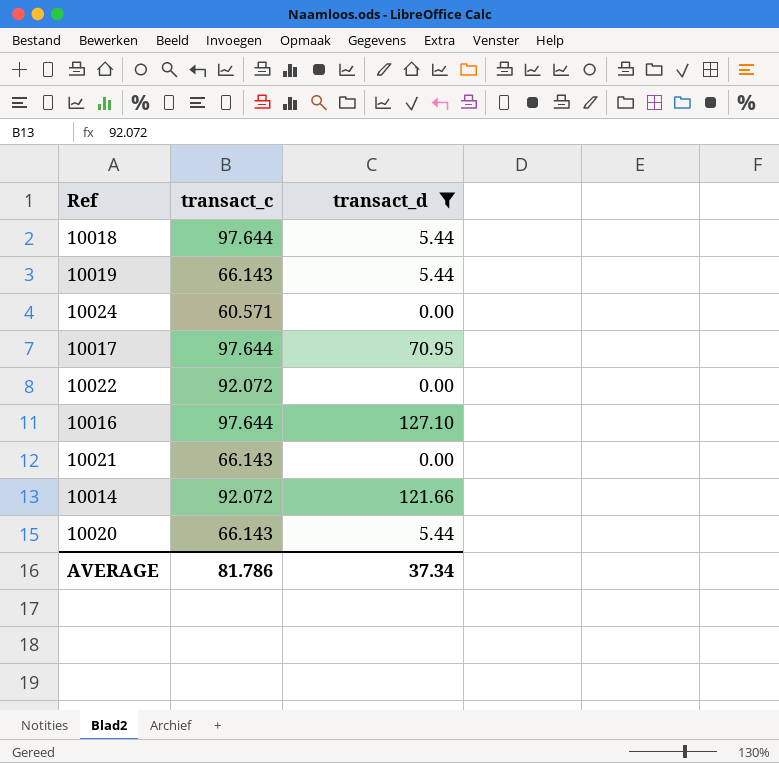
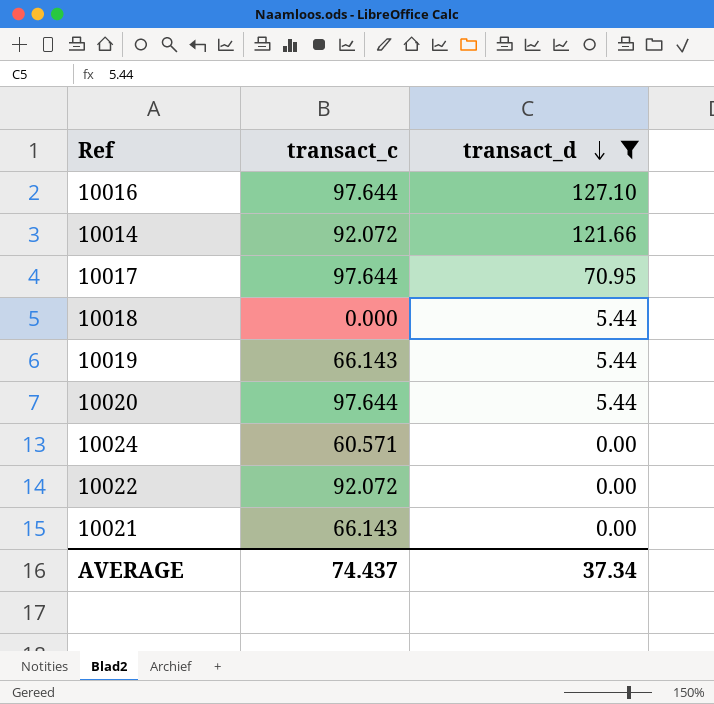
row order: none -> transact_d descending
10018 | transact_c: 97.644 -> 0.000
10020 | transact_c: 66.143 -> 97.644
AVERAGE | transact_c: 81.786 -> 74.437

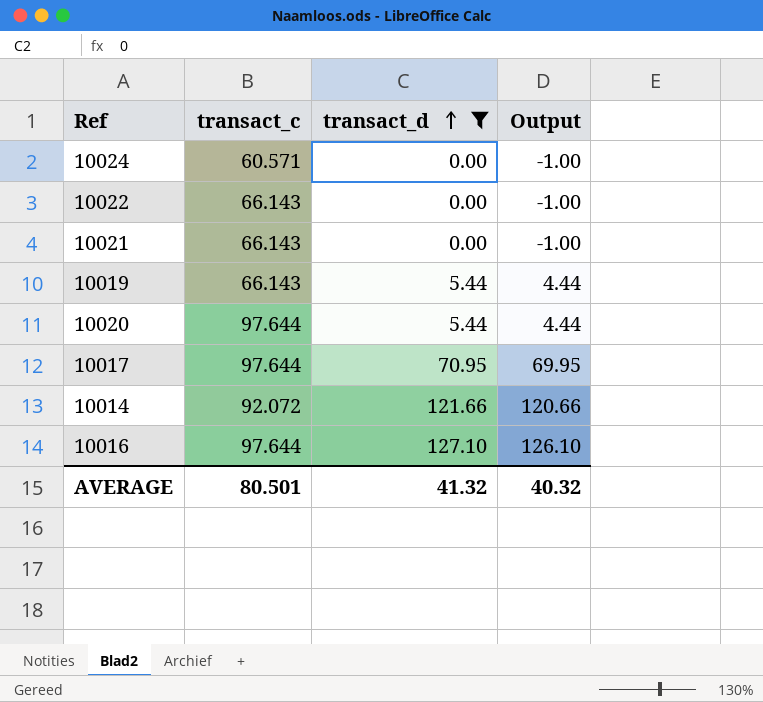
row order: transact_d descending -> transact_d ascending
column Output | formula: none -> [transact_d] - 1
row 10018: 0.000 | 5.44 -> none
10022 | transact_c: 92.072 -> 66.143
AVERAGE | transact_c: 74.437 -> 80.501
AVERAGE | transact_d: 37.34 -> 41.32

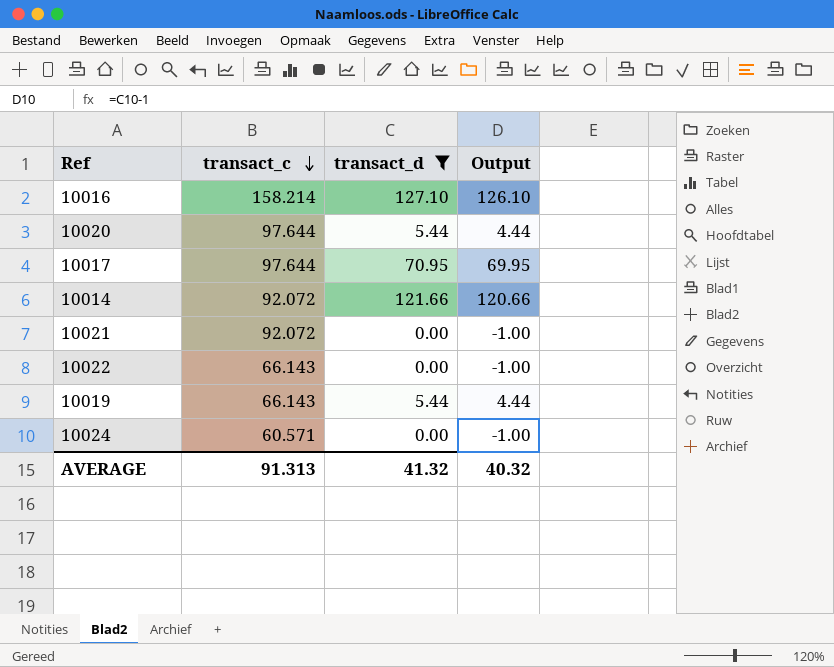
row order: transact_d ascending -> transact_c descending
10016 | transact_c: 97.644 -> 158.214
10021 | transact_c: 66.143 -> 92.072
AVERAGE | transact_c: 80.501 -> 91.313

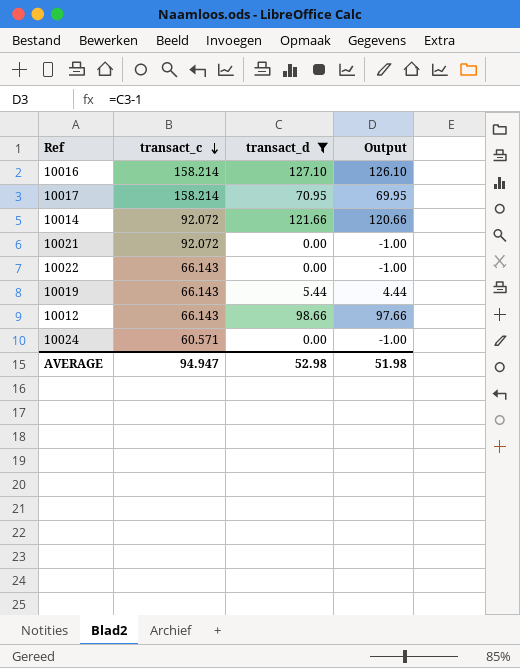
row 10020: 97.644 | 5.44 | 4.44 -> none
10017 | transact_c: 97.644 -> 158.214
row 10012: none -> 66.143 | 98.66 | 97.66
AVERAGE | transact_c: 91.313 -> 94.947
AVERAGE | transact_d: 41.32 -> 52.98
AVERAGE | Output: 40.32 -> 51.98

